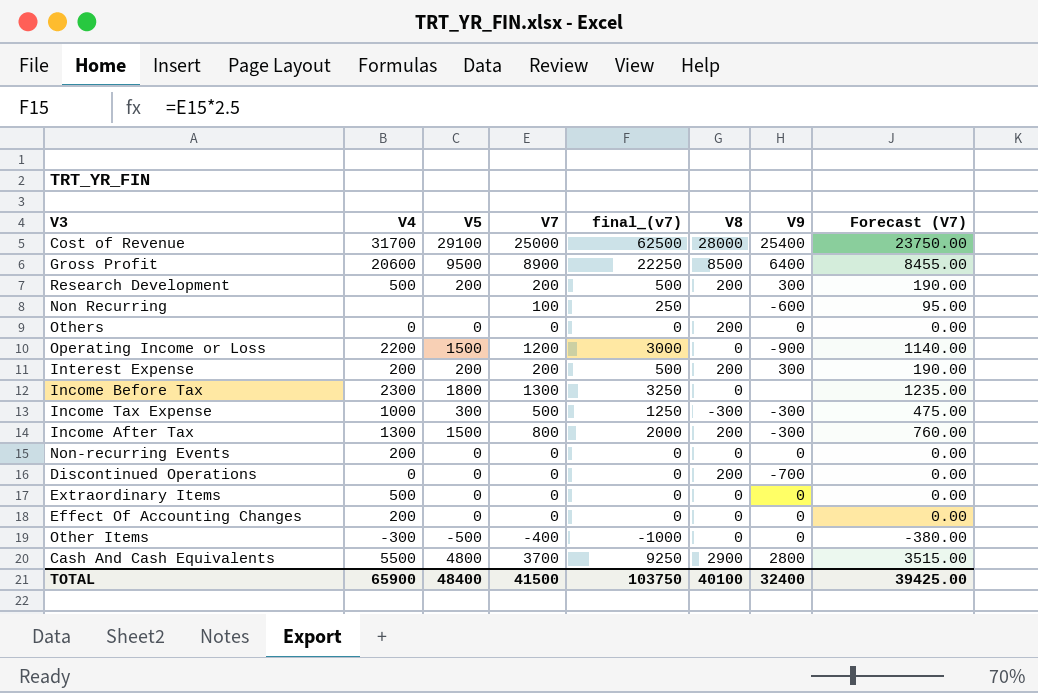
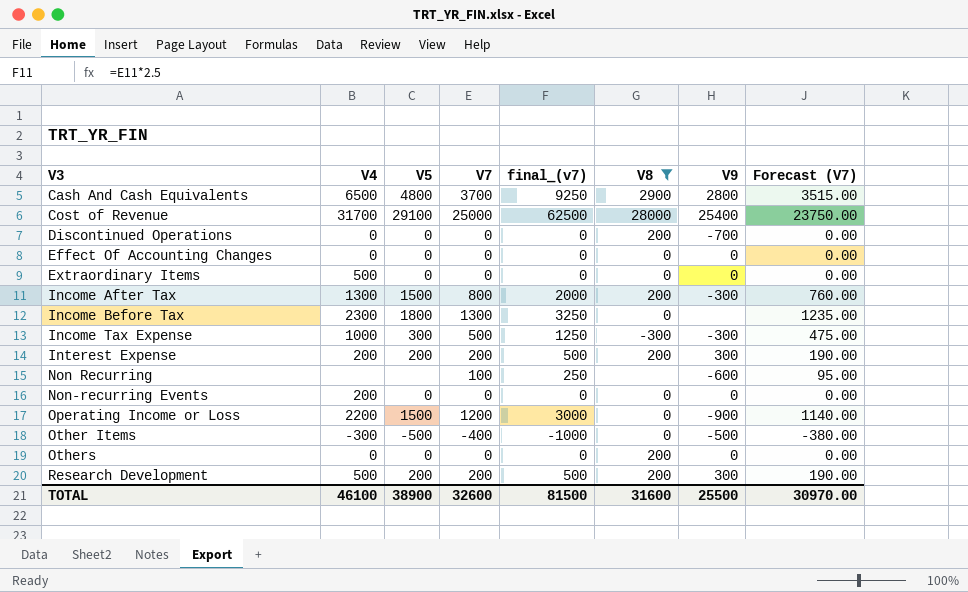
filter: none -> V8 != 8500
row order: none -> V3 ascending
Cash And Cash Equivalents | V4: 5500 -> 6500
Effect Of Accounting Changes | V4: 200 -> 0
Other Items | V9: 0 -> -500
TOTAL | V4: 65900 -> 46100
TOTAL | V5: 48400 -> 38900
TOTAL | V7: 41500 -> 32600
TOTAL | final_(v7): 103750 -> 81500
TOTAL | V8: 40100 -> 31600
TOTAL | V9: 32400 -> 25500
TOTAL | Forecast (V7): 39425.00 -> 30970.00

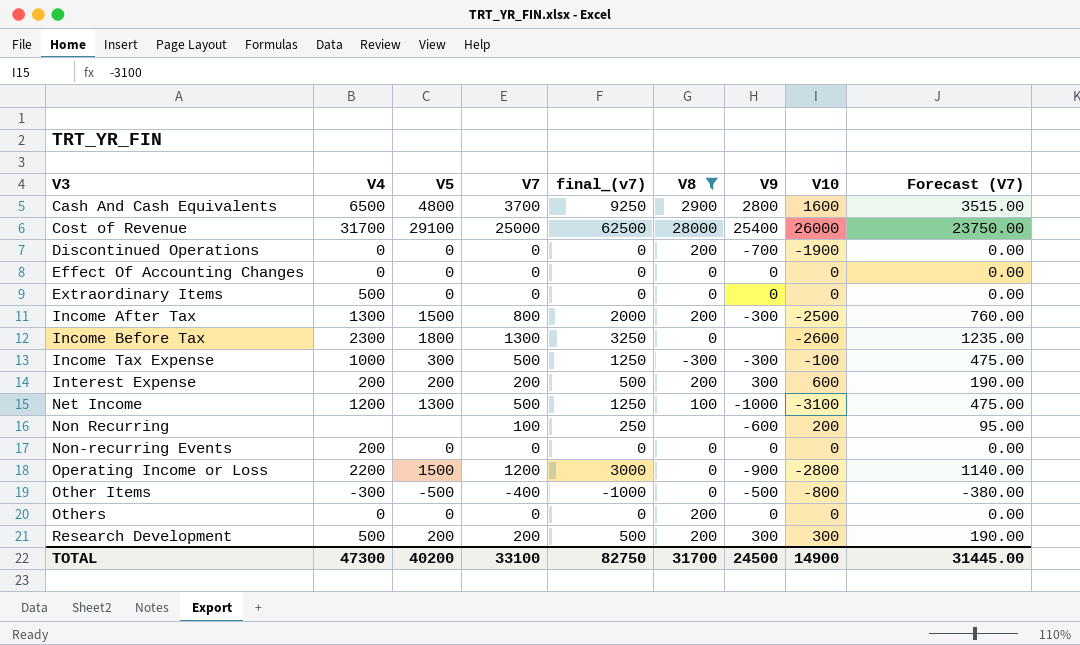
column V10 | position: none -> 8
row Net Income: none -> 1200 | 1300 | 500 | 1250 | 100 | -1000 | -3100 | 475.00
TOTAL | V4: 46100 -> 47300
TOTAL | V5: 38900 -> 40200
TOTAL | V7: 32600 -> 33100
TOTAL | final_(v7): 81500 -> 82750
TOTAL | V8: 31600 -> 31700
TOTAL | V9: 25500 -> 24500
TOTAL | Forecast (V7): 30970.00 -> 31445.00

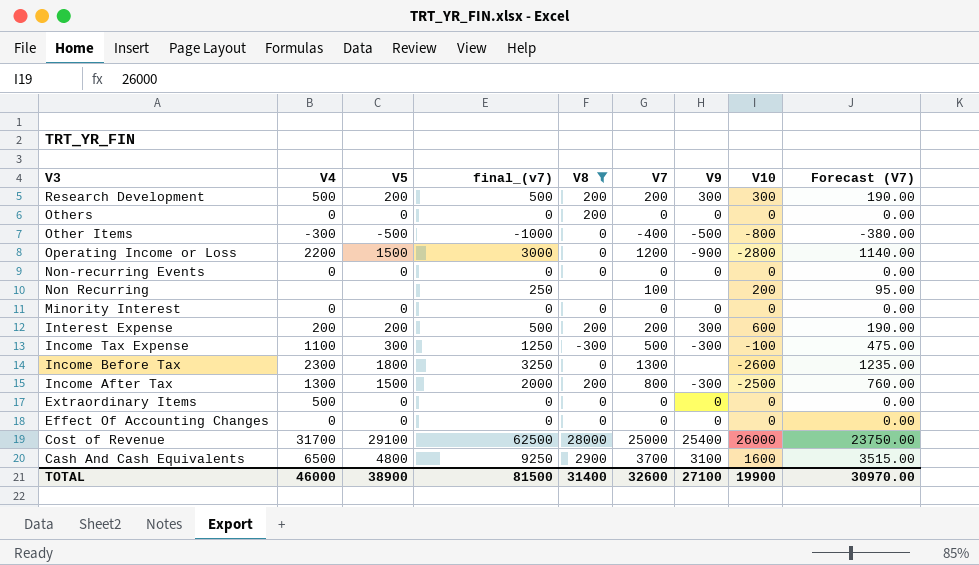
row order: V3 ascending -> V3 descending
column V7 | position: 4 -> 6
row Discontinued Operations: 0 | 0 | 0 | 0 | 200 | -700 | -1900 | 0.00 -> none
row Net Income: 1200 | 1300 | 500 | 1250 | 100 | -1000 | -3100 | 475.00 -> none
Non-recurring Events | V4: 200 -> 0
Non Recurring | V9: -600 -> none
row Minority Interest: none -> 0 | 0 | 0 | 0 | 0 | 0 | 0 | 0.00
Income Tax Expense | V4: 1000 -> 1100
Cash And Cash Equivalents | V9: 2800 -> 3100
TOTAL | V4: 47300 -> 46000
TOTAL | V5: 40200 -> 38900
TOTAL | final_(v7): 82750 -> 81500
TOTAL | V8: 31700 -> 31400
TOTAL | V7: 33100 -> 32600
TOTAL | V9: 24500 -> 27100
TOTAL | V10: 14900 -> 19900
TOTAL | Forecast (V7): 31445.00 -> 30970.00

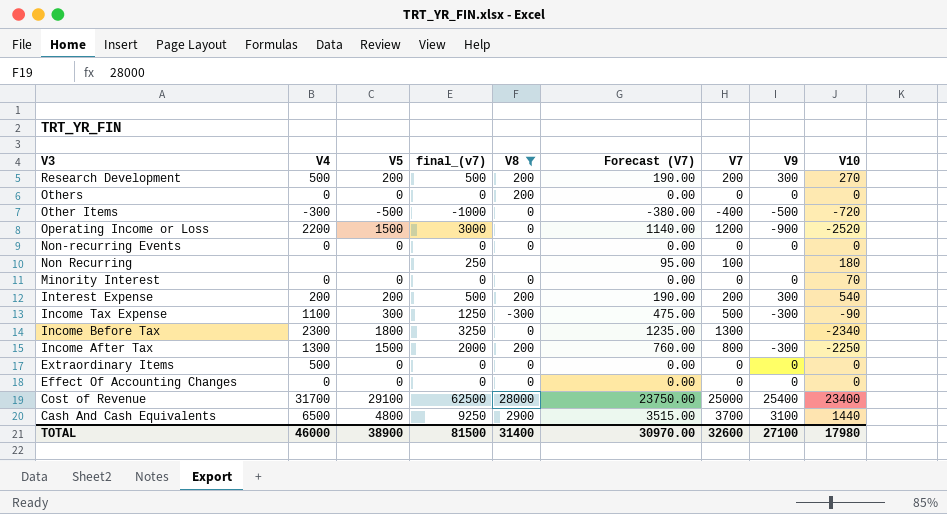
column Forecast (V7) | position: 9 -> 6
Research Development | V10: 300 -> 270
Other Items | V10: -800 -> -720
Operating Income or Loss | V10: -2800 -> -2520
Non Recurring | V10: 200 -> 180
Minority Interest | V10: 0 -> 70
Interest Expense | V10: 600 -> 540
Income Tax Expense | V10: -100 -> -90
Income Before Tax | V10: -2600 -> -2340
Income After Tax | V10: -2500 -> -2250
Cost of Revenue | V10: 26000 -> 23400
Cash And Cash Equivalents | V10: 1600 -> 1440
TOTAL | V10: 19900 -> 17980

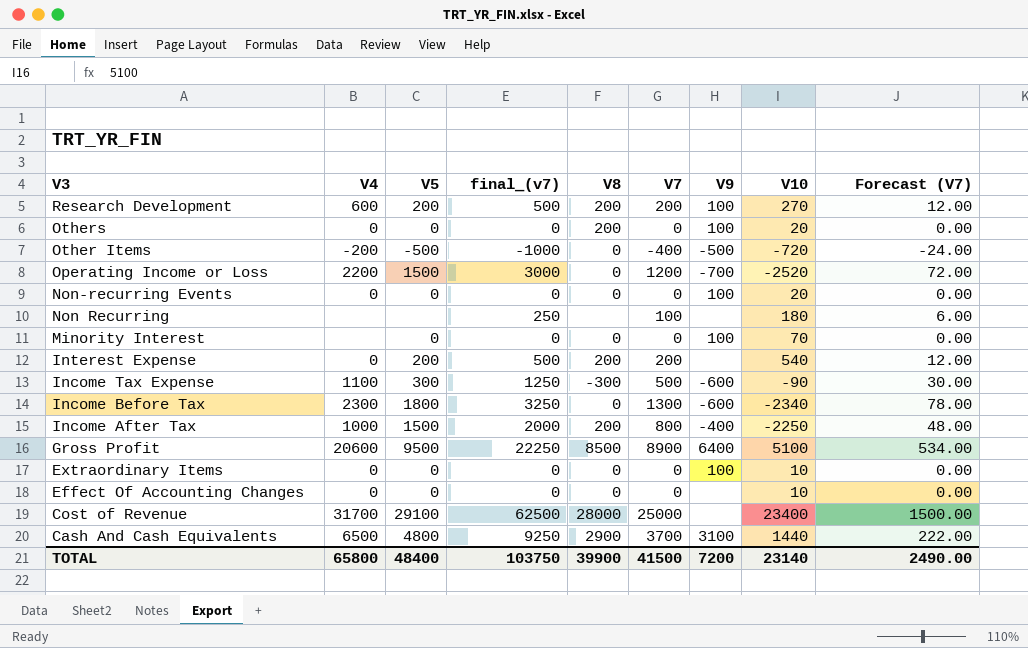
filter: V8 != 8500 -> none
column Forecast (V7) | formula: [V7] * 0.95 -> [V7] * 0.06
column Forecast (V7) | position: 6 -> 9
Research Development | V4: 500 -> 600
Research Development | V9: 300 -> 100
Others | V9: 0 -> 100
Others | V10: 0 -> 20
Other Items | V4: -300 -> -200
Operating Income or Loss | V9: -900 -> -700
Non-recurring Events | V9: 0 -> 100
Non-recurring Events | V10: 0 -> 20
Minority Interest | V4: 0 -> none
Minority Interest | V9: 0 -> 100
Interest Expense | V4: 200 -> 0
Interest Expense | V9: 300 -> none
Income Tax Expense | V9: -300 -> -600
Income Before Tax | V9: none -> -600
Income After Tax | V4: 1300 -> 1000
Income After Tax | V9: -300 -> -400
Extraordinary Items | V4: 500 -> 0
Extraordinary Items | V9: 0 -> 100
Extraordinary Items | V10: 0 -> 10
Effect Of Accounting Changes | V9: 0 -> none
Effect Of Accounting Changes | V10: 0 -> 10
Cost of Revenue | V9: 25400 -> none
TOTAL | V4: 46000 -> 65800
TOTAL | V5: 38900 -> 48400
TOTAL | final_(v7): 81500 -> 103750
TOTAL | V8: 31400 -> 39900
TOTAL | V7: 32600 -> 41500
TOTAL | V9: 27100 -> 7200
TOTAL | V10: 17980 -> 23140
TOTAL | Forecast (V7): 30970.00 -> 2490.00

